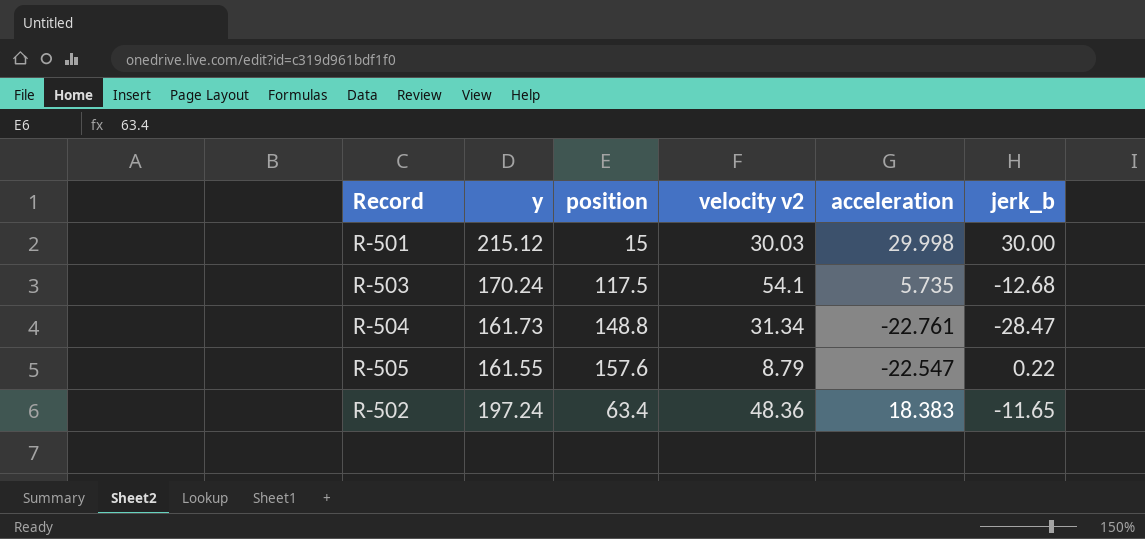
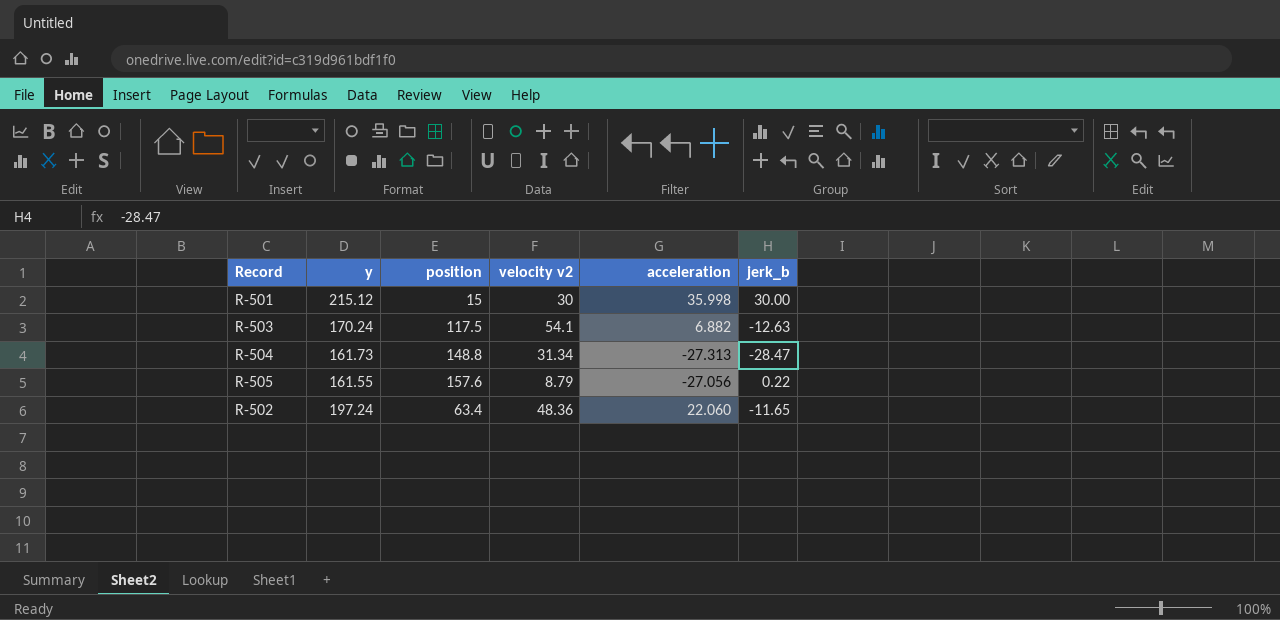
R-501 | velocity v2: 30.03 -> 30
R-501 | acceleration: 29.998 -> 35.998
R-503 | acceleration: 5.735 -> 6.882
R-503 | jerk_b: -12.68 -> -12.63
R-504 | acceleration: -22.761 -> -27.313
R-505 | acceleration: -22.547 -> -27.056
R-502 | acceleration: 18.383 -> 22.060

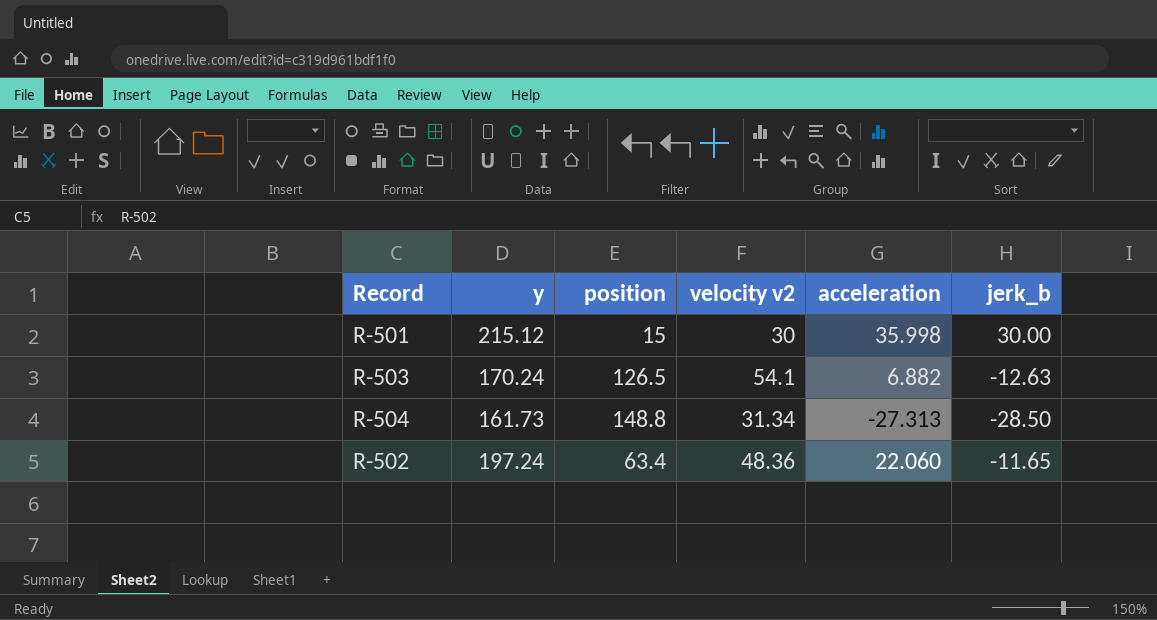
row R-505: 161.55 | 157.6 | 8.79 | -27.056 | 0.22 -> none
R-503 | position: 117.5 -> 126.5
R-504 | jerk_b: -28.47 -> -28.50

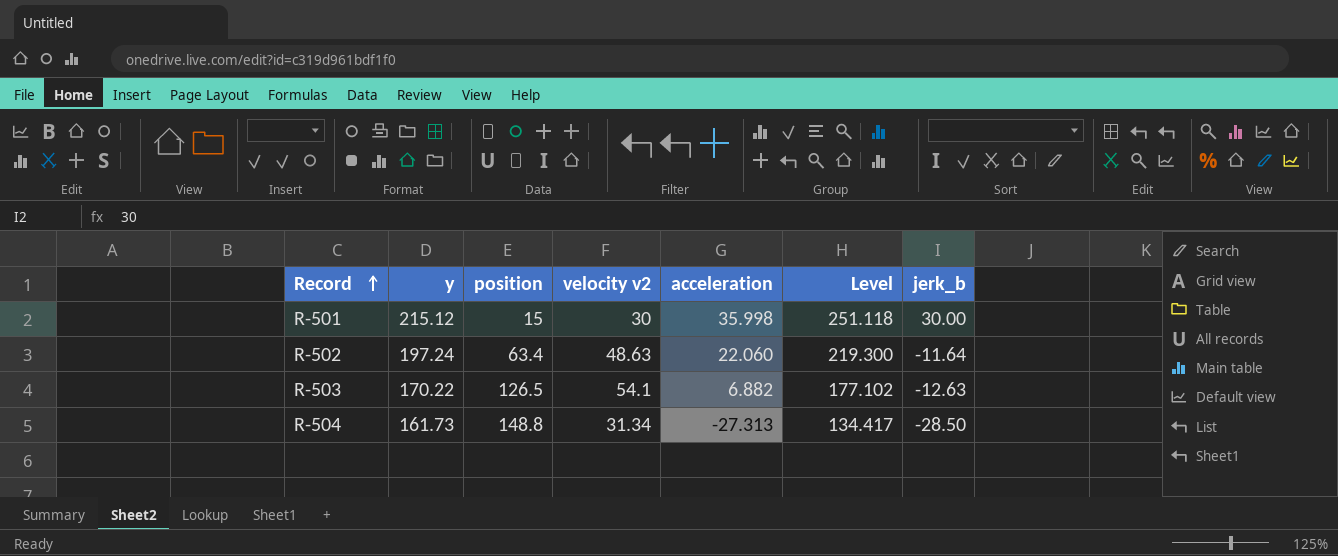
row order: none -> Record ascending
column Level | formula: none -> [y] + [acceleration]
R-502 | velocity v2: 48.36 -> 48.63
R-502 | jerk_b: -11.65 -> -11.64
R-503 | y: 170.24 -> 170.22

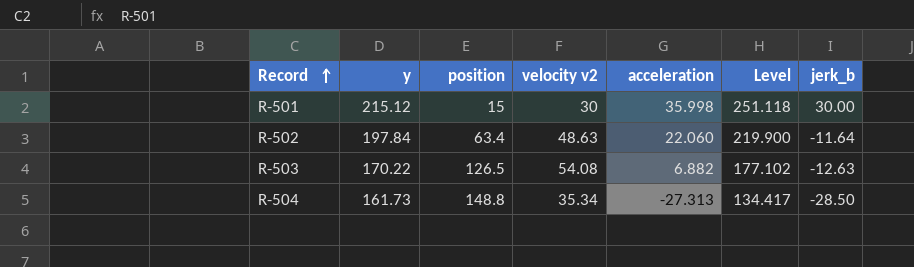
R-502 | y: 197.24 -> 197.84
R-502 | Level: 219.300 -> 219.900
R-503 | velocity v2: 54.1 -> 54.08
R-504 | velocity v2: 31.34 -> 35.34

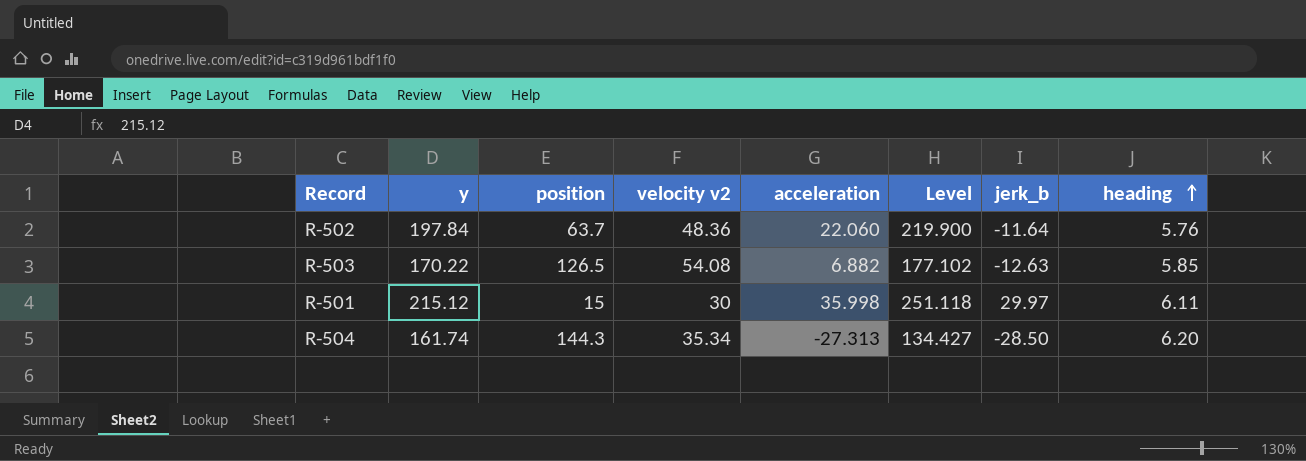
row order: Record ascending -> heading ascending
column heading | position: none -> 8
R-502 | position: 63.4 -> 63.7
R-502 | velocity v2: 48.63 -> 48.36
R-501 | jerk_b: 30.00 -> 29.97
R-504 | y: 161.73 -> 161.74
R-504 | position: 148.8 -> 144.3
R-504 | Level: 134.417 -> 134.427

